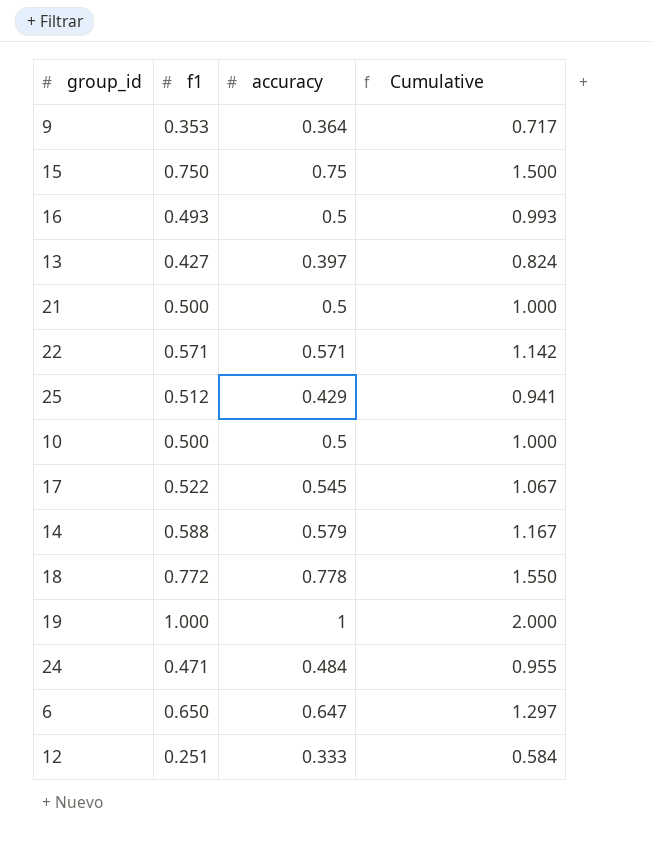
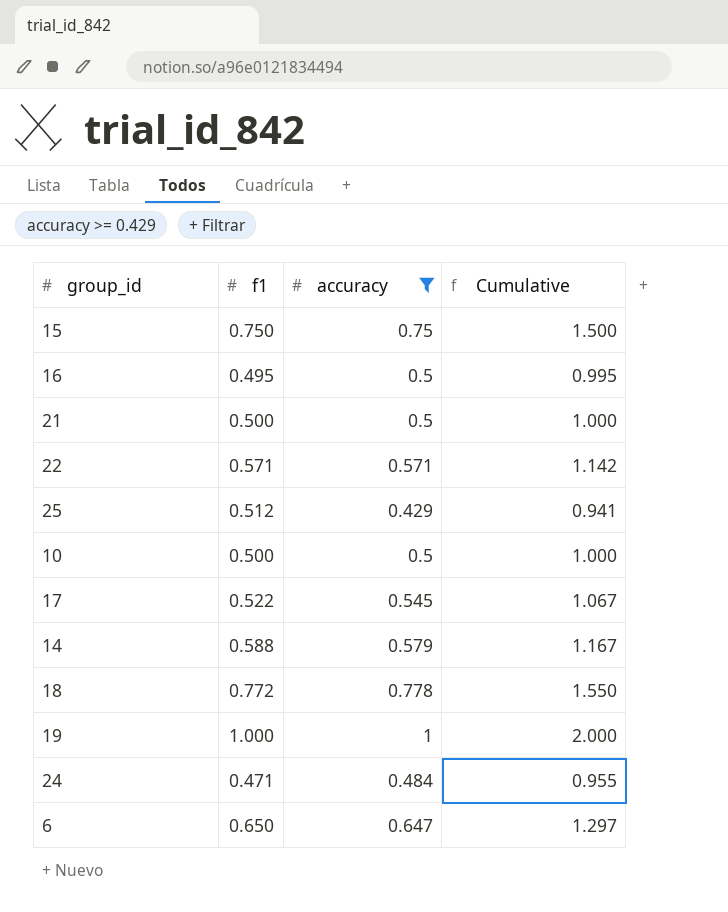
filter: none -> accuracy >= 0.429
16 | f1: 0.493 -> 0.495
16 | Cumulative: 0.993 -> 0.995

